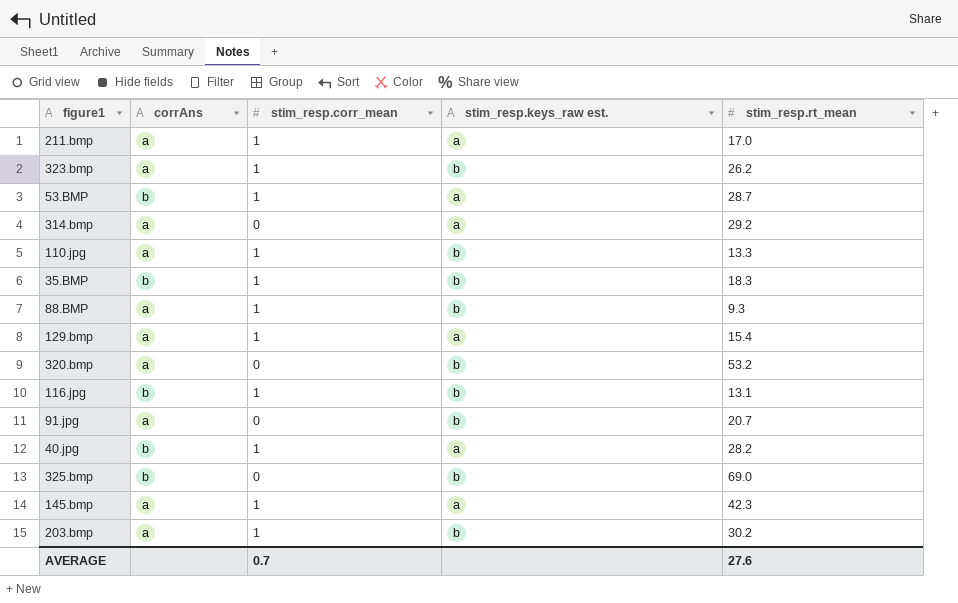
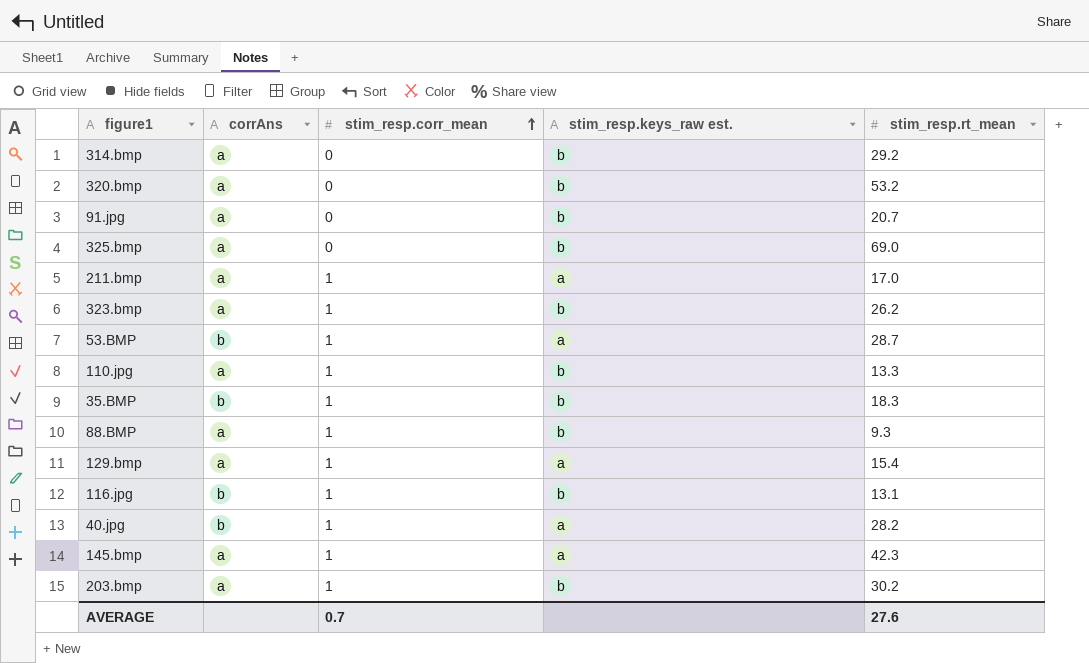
row order: none -> stim_resp.corr_mean ascending
314.bmp | stim_resp.keys_raw est.: a -> b
325.bmp | corrAns: b -> a

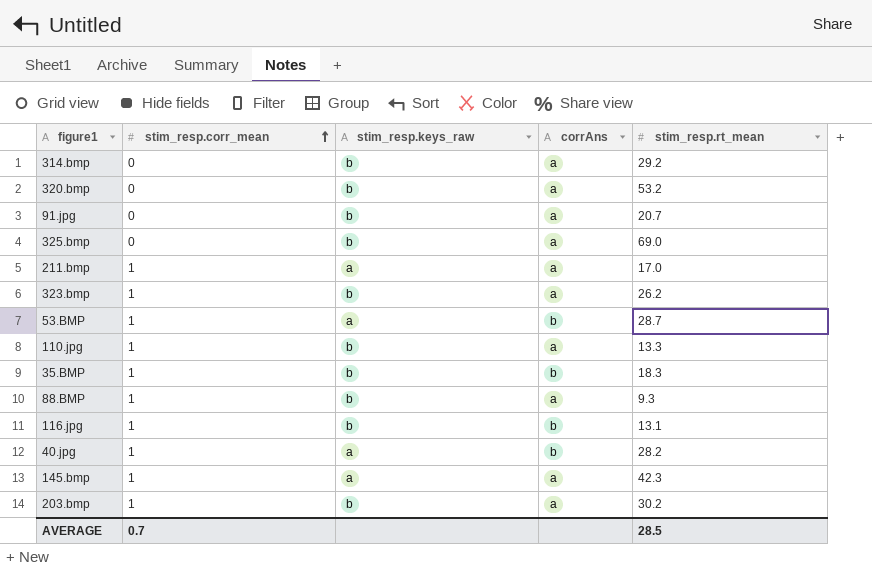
column name: stim_resp.keys_raw est. -> stim_resp.keys_raw
column corrAns | position: 2 -> 4
row 129.bmp: a | 1 | a | 15.4 -> none
AVERAGE | stim_resp.rt_mean: 27.6 -> 28.5

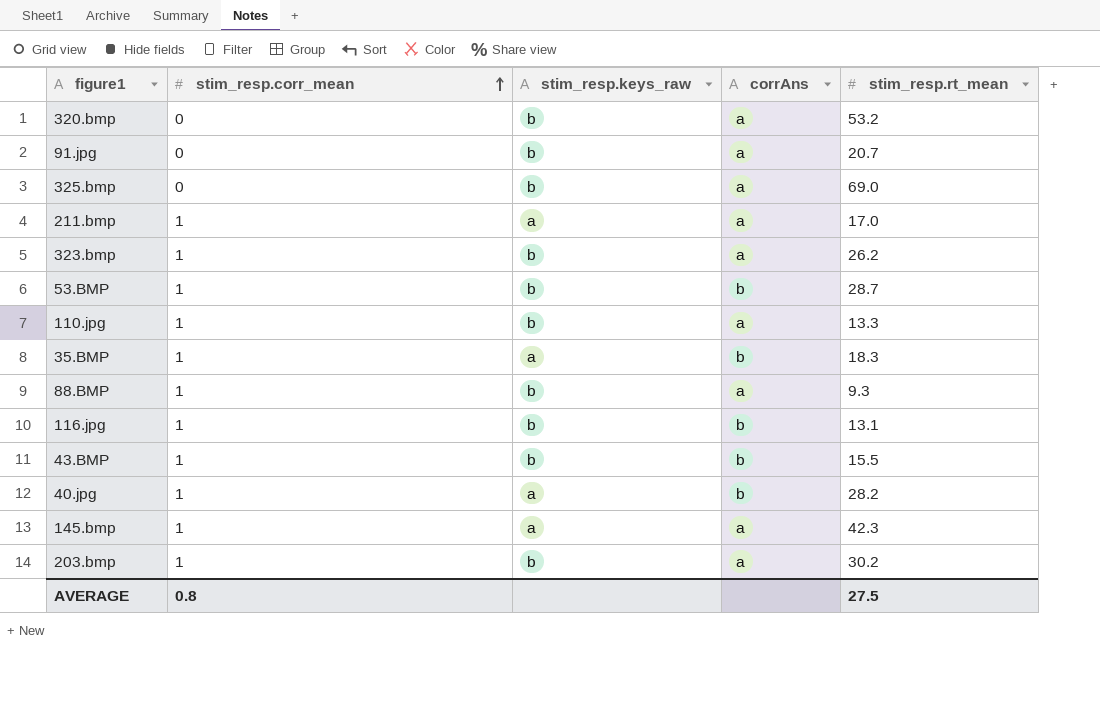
row 314.bmp: 0 | b | a | 29.2 -> none
53.BMP | stim_resp.keys_raw: a -> b
35.BMP | stim_resp.keys_raw: b -> a
row 43.BMP: none -> 1 | b | b | 15.5
AVERAGE | stim_resp.corr_mean: 0.7 -> 0.8
AVERAGE | stim_resp.rt_mean: 28.5 -> 27.5

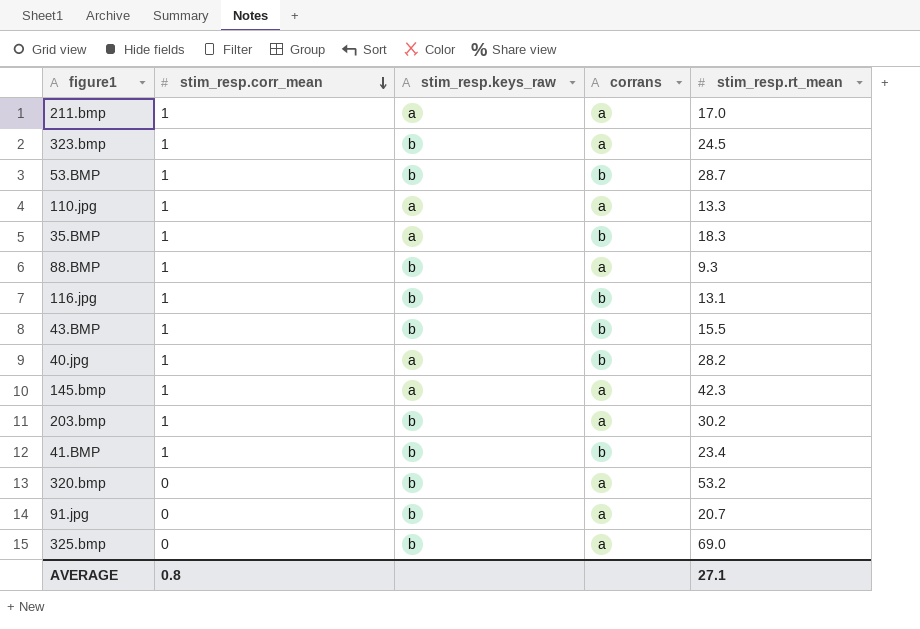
row order: stim_resp.corr_mean ascending -> stim_resp.corr_mean descending
column name: corrAns -> corrans
323.bmp | stim_resp.rt_mean: 26.2 -> 24.5
110.jpg | stim_resp.keys_raw: b -> a
row 41.BMP: none -> 1 | b | b | 23.4
AVERAGE | stim_resp.rt_mean: 27.5 -> 27.1

